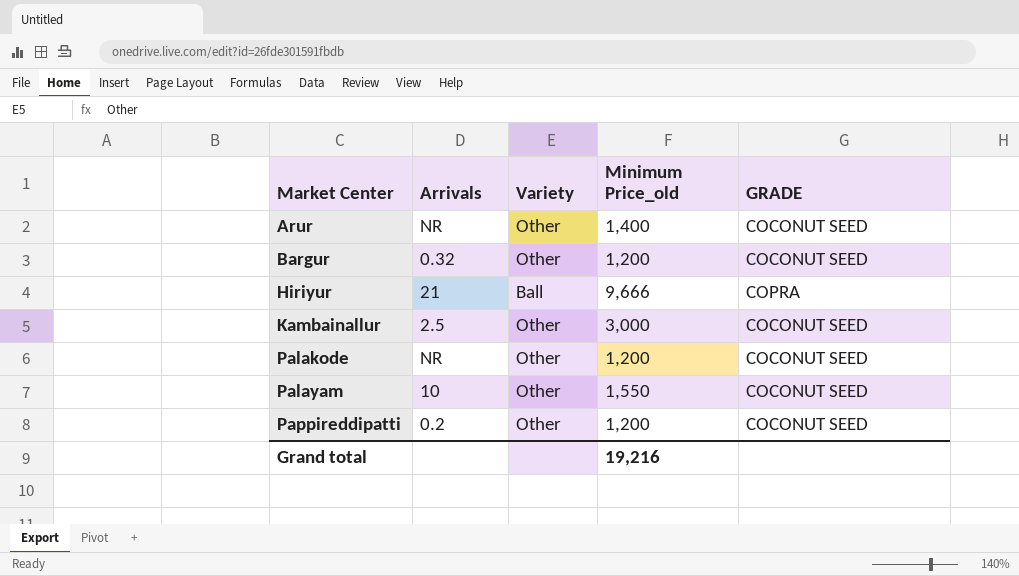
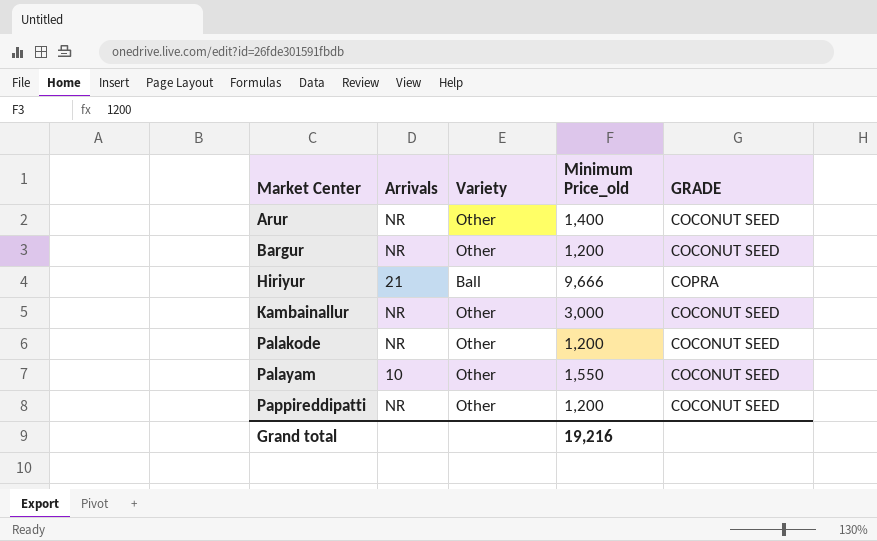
Bargur | Arrivals: 0.32 -> NR
Kambainallur | Arrivals: 2.5 -> NR
Pappireddipatti | Arrivals: 0.2 -> NR

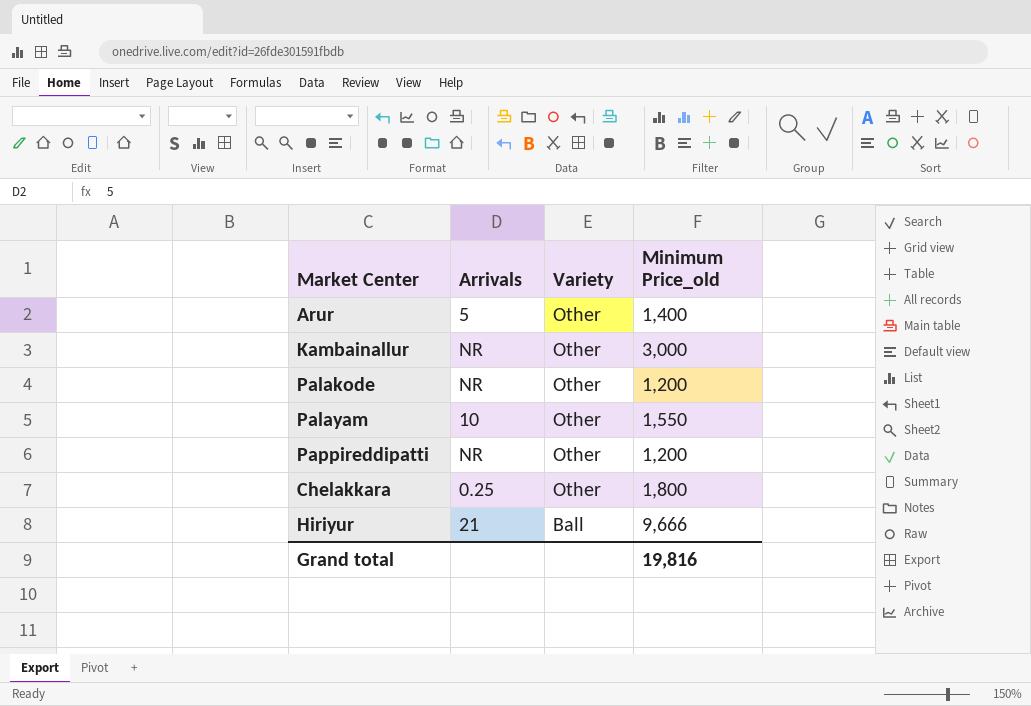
row order: Market Center ascending -> Variety descending
column GRADE | position: 5 -> none
row Bargur: NR | Other | 1,200 | COCONUT SEED -> none
Arur | Arrivals: NR -> 5
row Chelakkara: none -> 0.25 | Other | 1,800
Grand total | Minimum Price_old: 19,216 -> 19,816

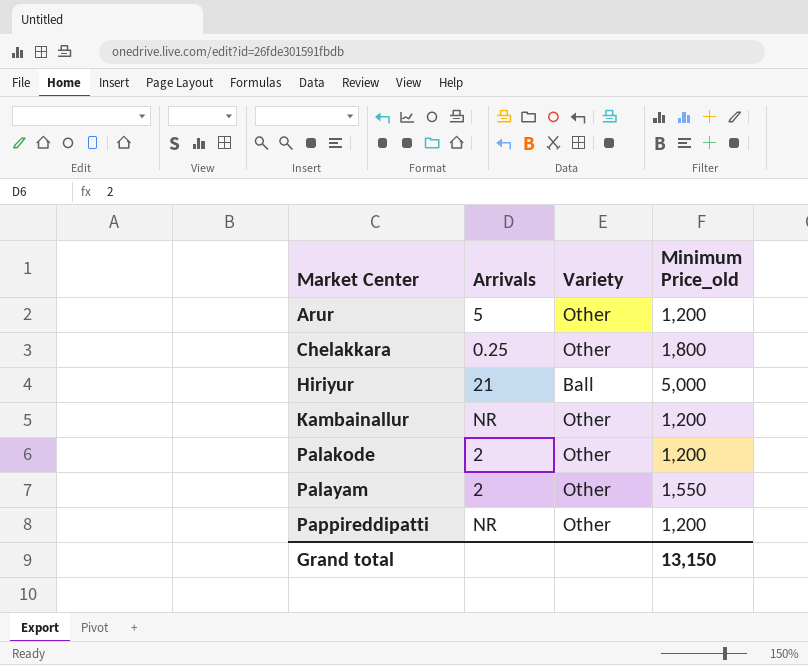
row order: Variety descending -> Market Center ascending
Arur | Minimum Price_old: 1,400 -> 1,200
Hiriyur | Minimum Price_old: 9,666 -> 5,000
Kambainallur | Minimum Price_old: 3,000 -> 1,200
Palakode | Arrivals: NR -> 2
Palayam | Arrivals: 10 -> 2
Grand total | Minimum Price_old: 19,816 -> 13,150

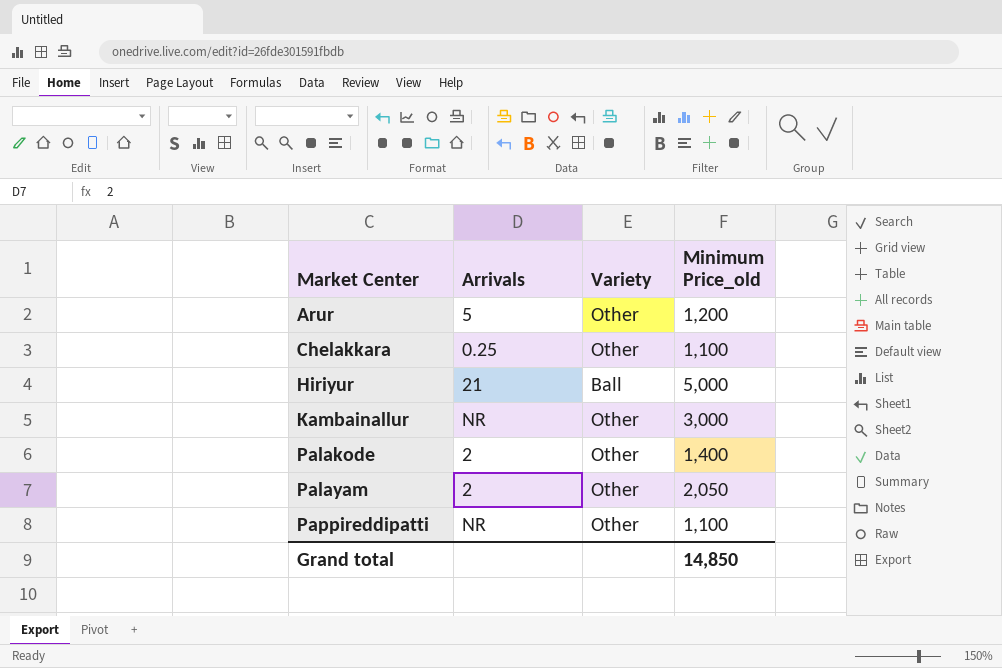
Chelakkara | Minimum Price_old: 1,800 -> 1,100
Kambainallur | Minimum Price_old: 1,200 -> 3,000
Palakode | Minimum Price_old: 1,200 -> 1,400
Palayam | Minimum Price_old: 1,550 -> 2,050
Pappireddipatti | Minimum Price_old: 1,200 -> 1,100
Grand total | Minimum Price_old: 13,150 -> 14,850

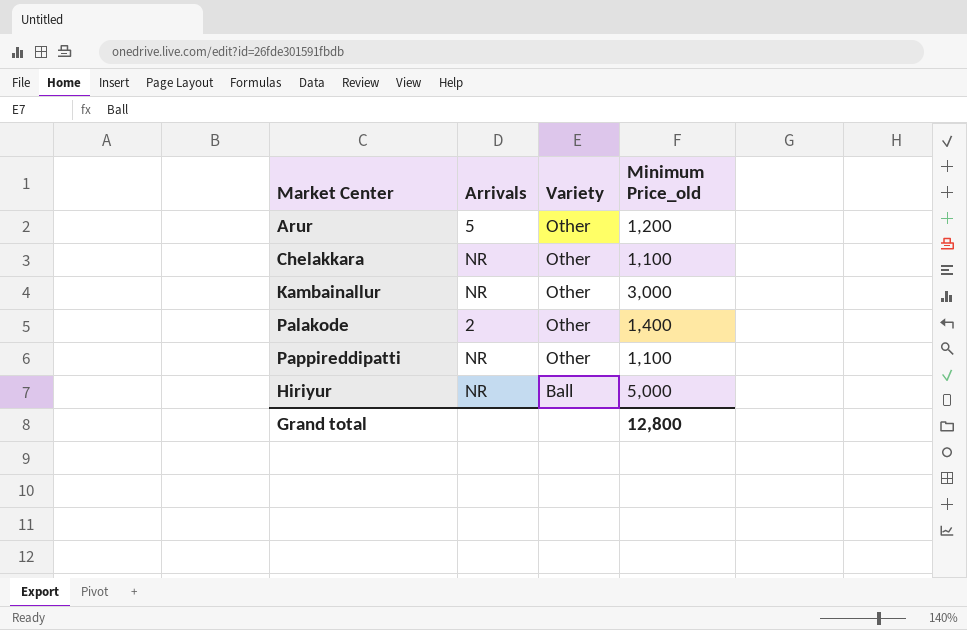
row order: Market Center ascending -> Variety descending
row Palayam: 2 | Other | 2,050 -> none
Chelakkara | Arrivals: 0.25 -> NR
Hiriyur | Arrivals: 21 -> NR
Grand total | Minimum Price_old: 14,850 -> 12,800

